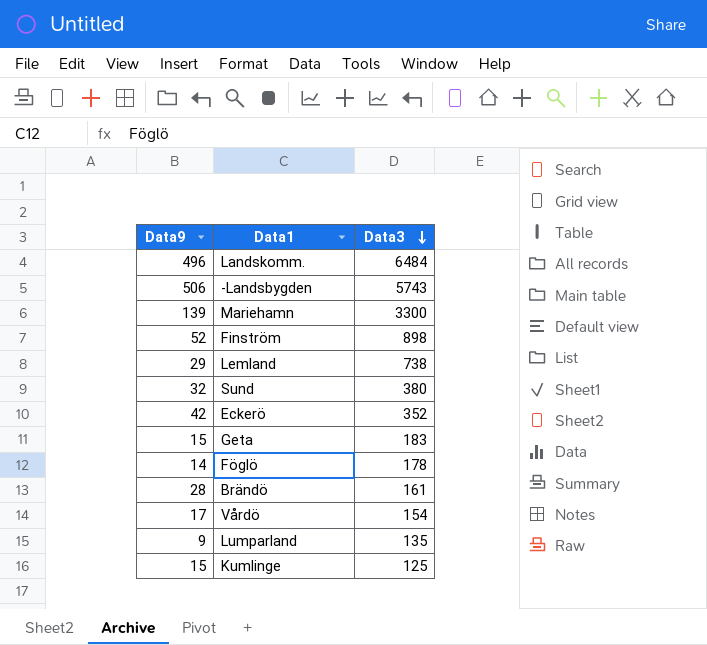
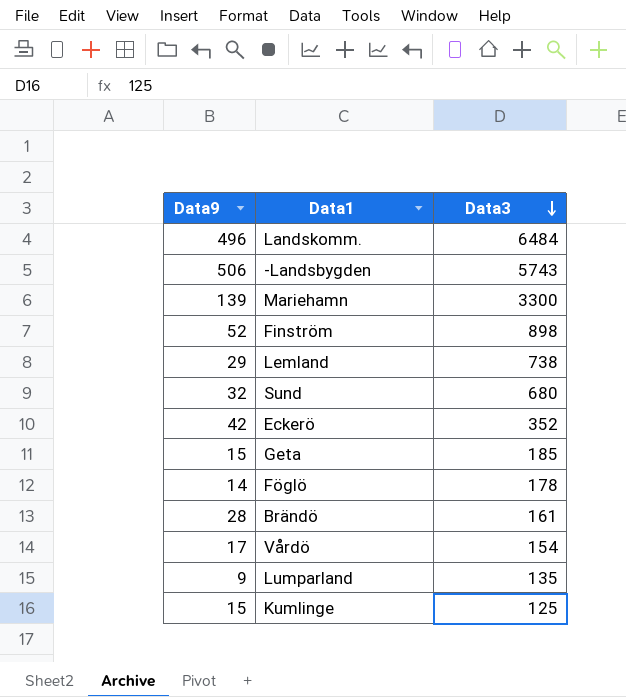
Sund | Data3: 380 -> 680
Geta | Data3: 183 -> 185

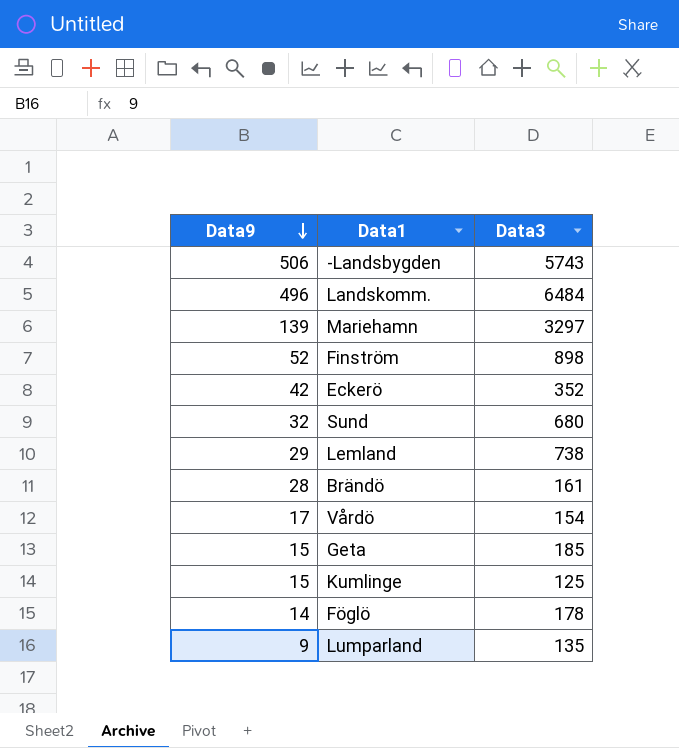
row order: Data3 descending -> Data9 descending
Mariehamn | Data3: 3300 -> 3297

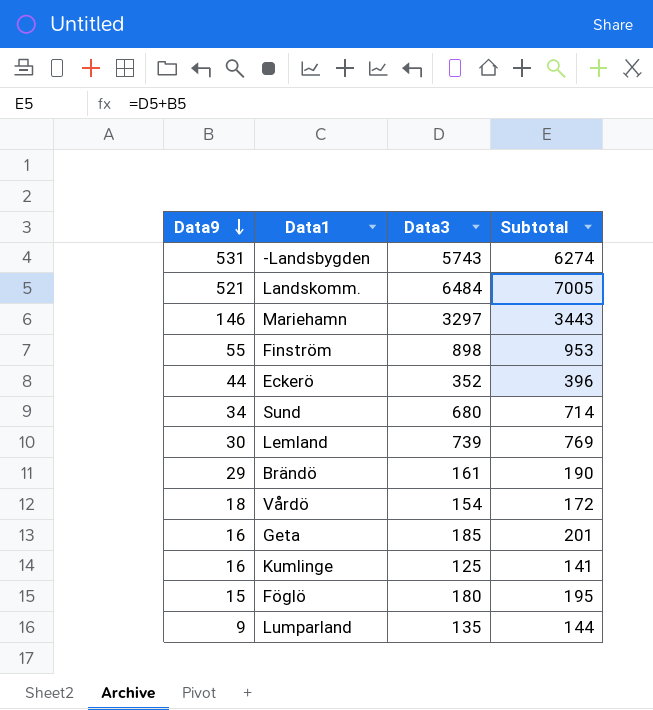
column Subtotal | formula: none -> [Data9] + [Data3]
-Landsbygden | Data9: 506 -> 531
Landskomm. | Data9: 496 -> 521
Mariehamn | Data9: 139 -> 146
Finström | Data9: 52 -> 55
Eckerö | Data9: 42 -> 44
Sund | Data9: 32 -> 34
Lemland | Data9: 29 -> 30
Lemland | Data3: 738 -> 739
Brändö | Data9: 28 -> 29
Vårdö | Data9: 17 -> 18
Geta | Data9: 15 -> 16
Kumlinge | Data9: 15 -> 16
Föglö | Data9: 14 -> 15
Föglö | Data3: 178 -> 180

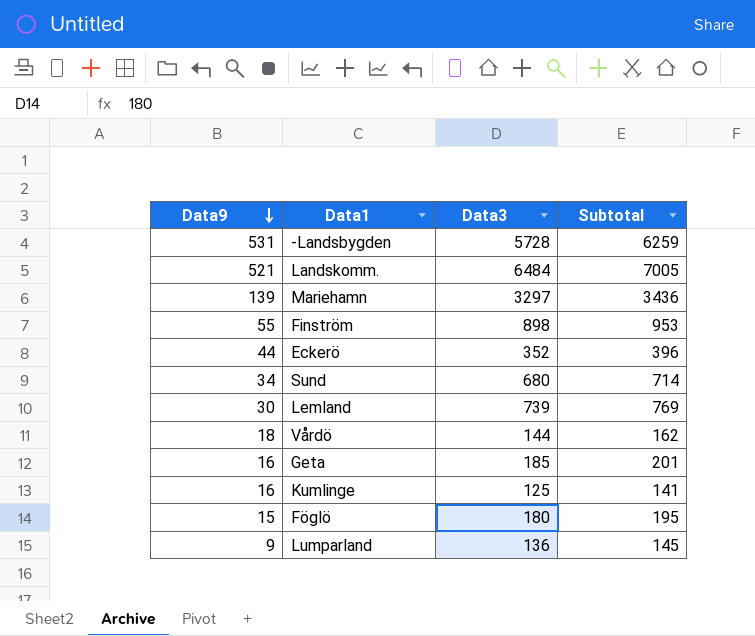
row Brändö: 29 | 161 | 190 -> none
-Landsbygden | Data3: 5743 -> 5728
-Landsbygden | Subtotal: 6274 -> 6259
Mariehamn | Data9: 146 -> 139
Mariehamn | Subtotal: 3443 -> 3436
Vårdö | Data3: 154 -> 144
Vårdö | Subtotal: 172 -> 162
Lumparland | Data3: 135 -> 136
Lumparland | Subtotal: 144 -> 145

